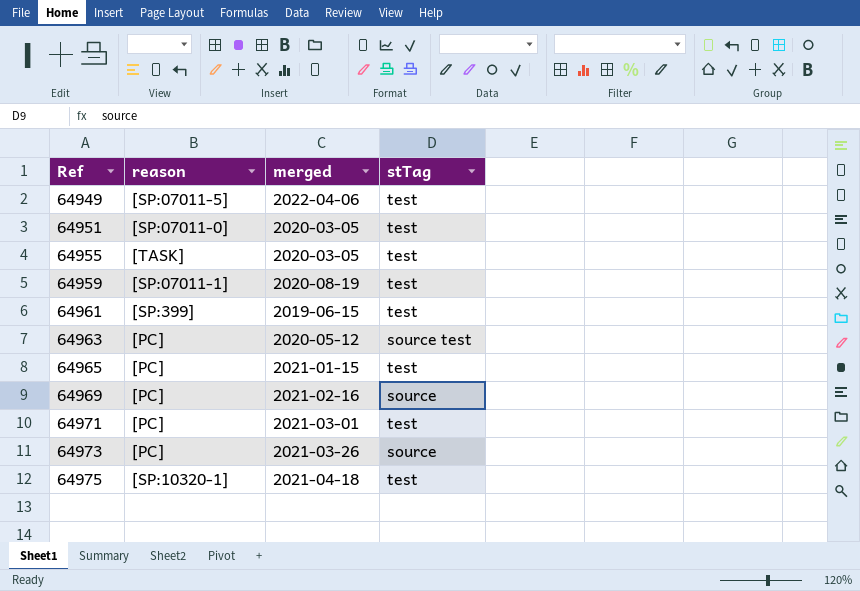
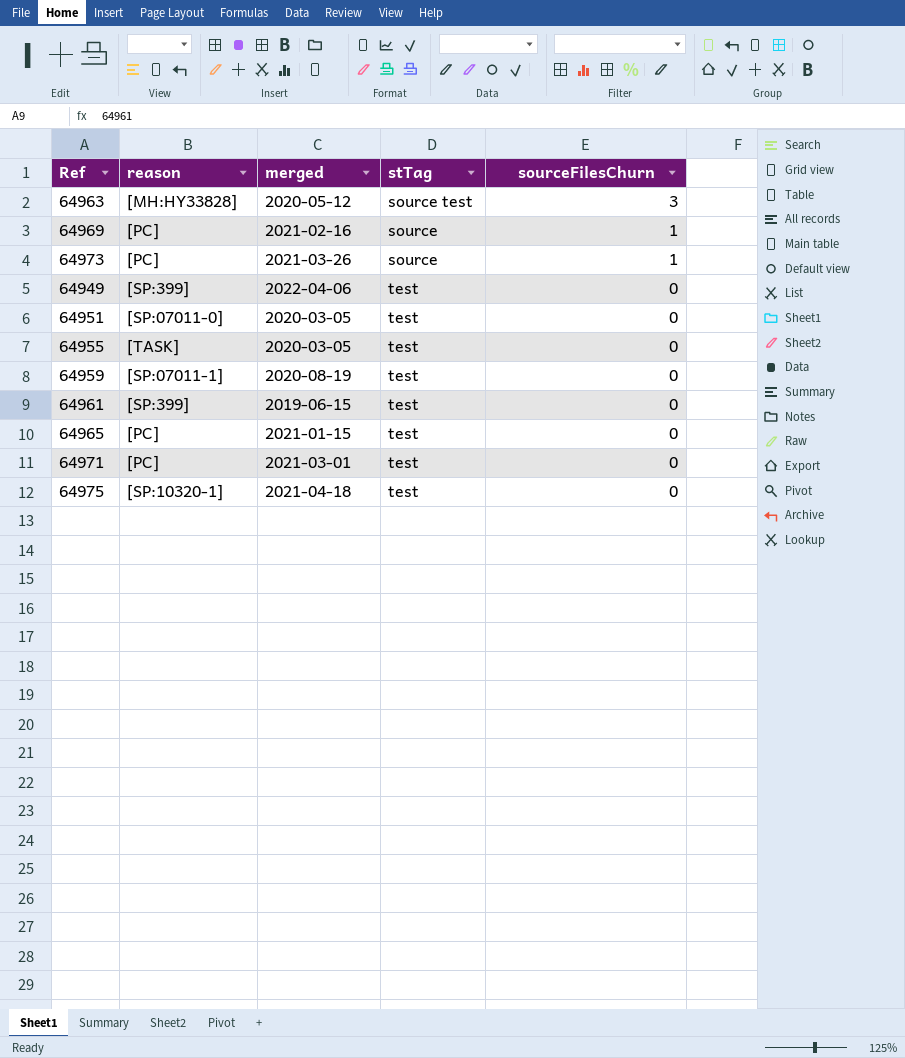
row order: Ref ascending -> sourceFilesChurn descending
column sourceFilesChurn | position: none -> 5
64963 | reason: [PC] -> [MH:HY33828]
64949 | reason: [SP:07011-5] -> [SP:399]

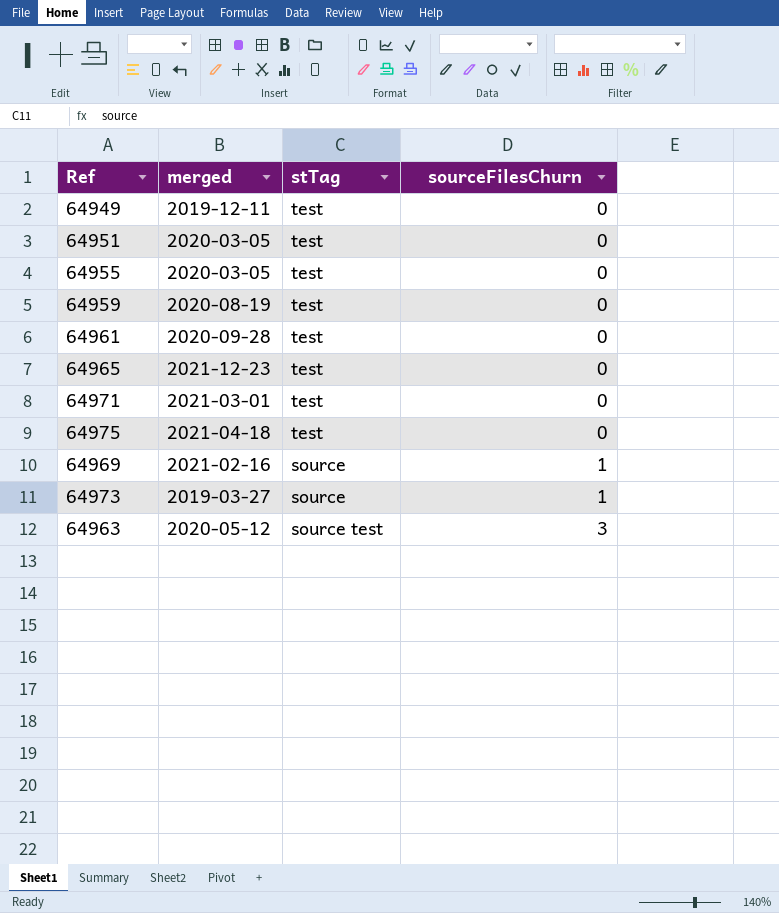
row order: sourceFilesChurn descending -> sourceFilesChurn ascending
column reason | position: 2 -> none
64949 | merged: 2022-04-06 -> 2019-12-11
64961 | merged: 2019-06-15 -> 2020-09-28
64965 | merged: 2021-01-15 -> 2021-12-23
64973 | merged: 2021-03-26 -> 2019-03-27

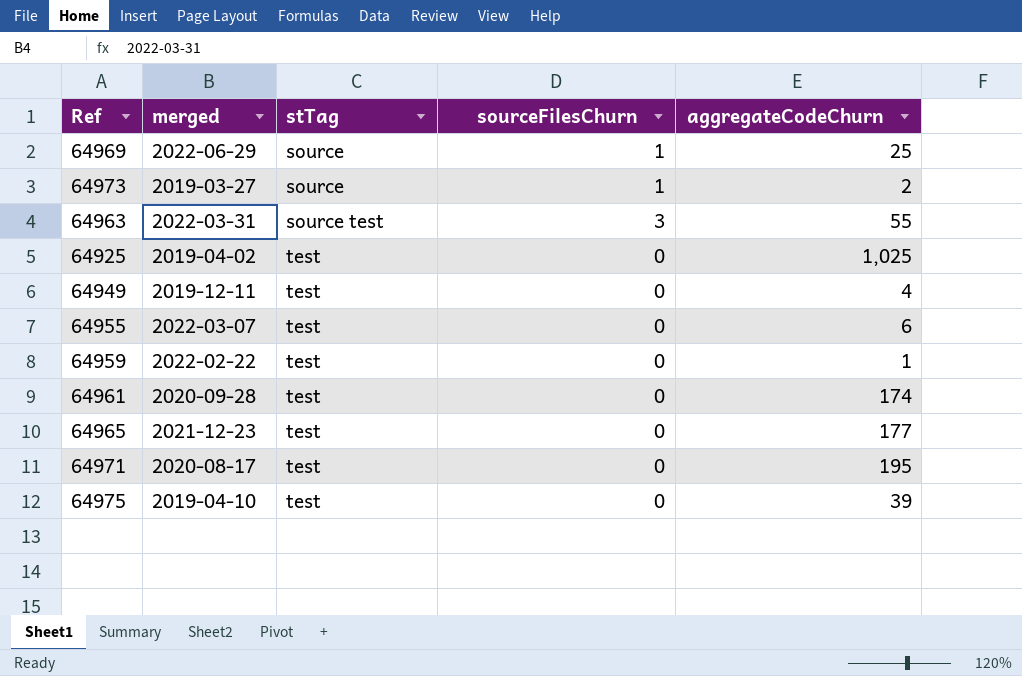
row order: sourceFilesChurn ascending -> stTag ascending
column aggregateCodeChurn | position: none -> 5
row 64951: 2020-03-05 | test | 0 -> none
64969 | merged: 2021-02-16 -> 2022-06-29
64963 | merged: 2020-05-12 -> 2022-03-31
row 64925: none -> 2019-04-02 | test | 0 | 1,025
64955 | merged: 2020-03-05 -> 2022-03-07
64959 | merged: 2020-08-19 -> 2022-02-22
64971 | merged: 2021-03-01 -> 2020-08-17
64975 | merged: 2021-04-18 -> 2019-04-10

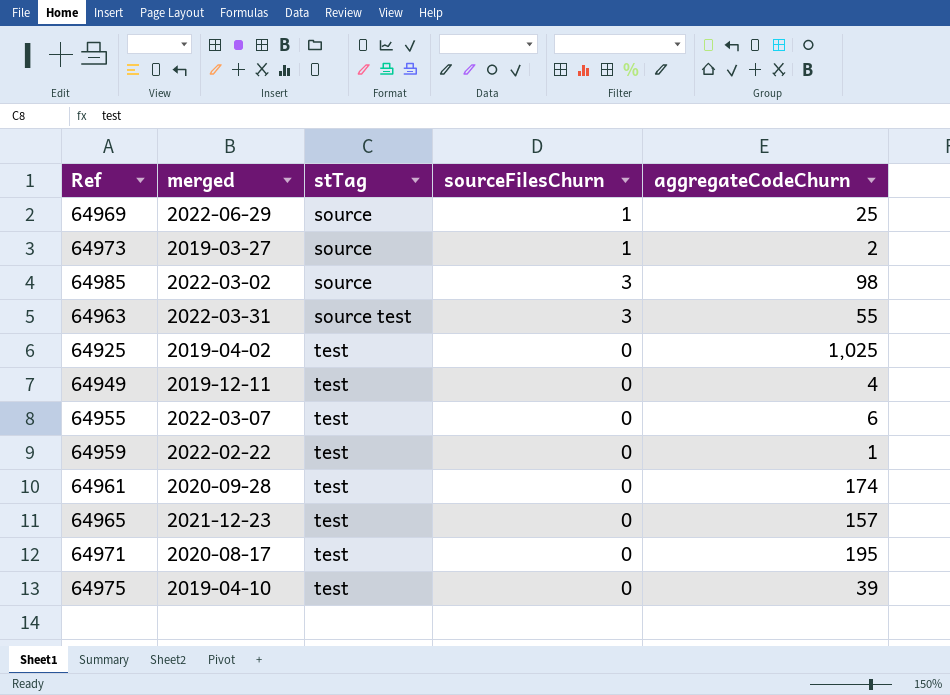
row 64985: none -> 2022-03-02 | source | 3 | 98
64965 | aggregateCodeChurn: 177 -> 157

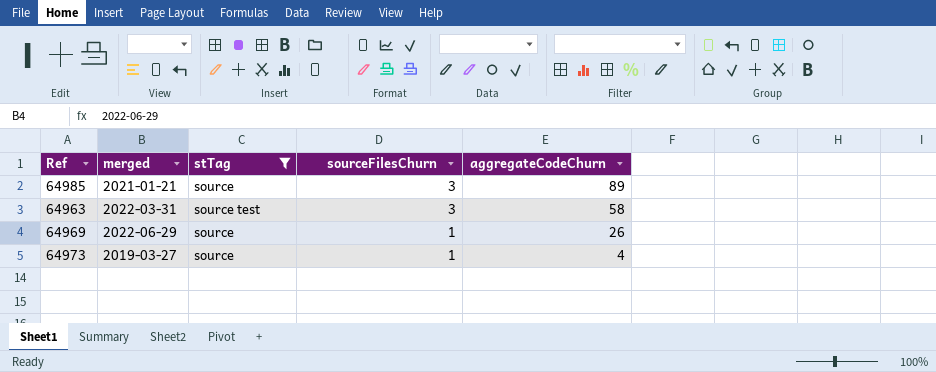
filter: none -> stTag != test
row order: stTag ascending -> sourceFilesChurn descending
64985 | merged: 2022-03-02 -> 2021-01-21
64985 | aggregateCodeChurn: 98 -> 89
64963 | aggregateCodeChurn: 55 -> 58
64969 | aggregateCodeChurn: 25 -> 26
64973 | aggregateCodeChurn: 2 -> 4

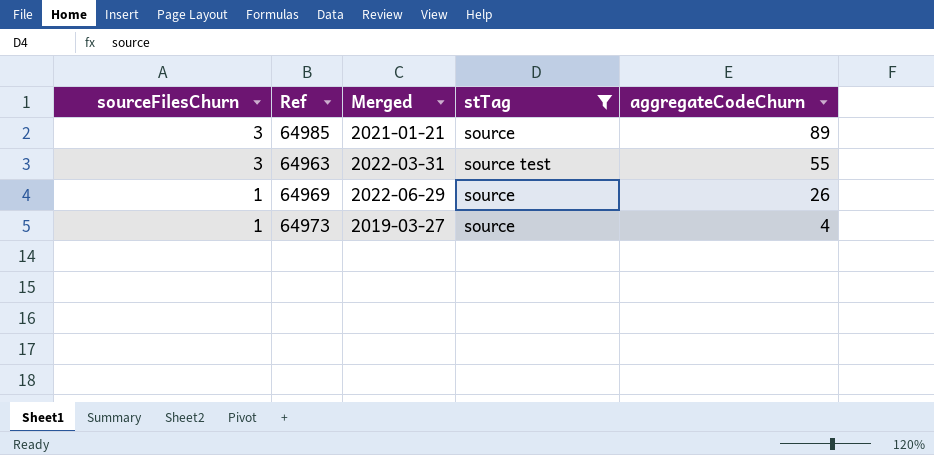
column sourceFilesChurn | position: 4 -> 1
column name: merged -> Merged
64963 | aggregateCodeChurn: 58 -> 55

